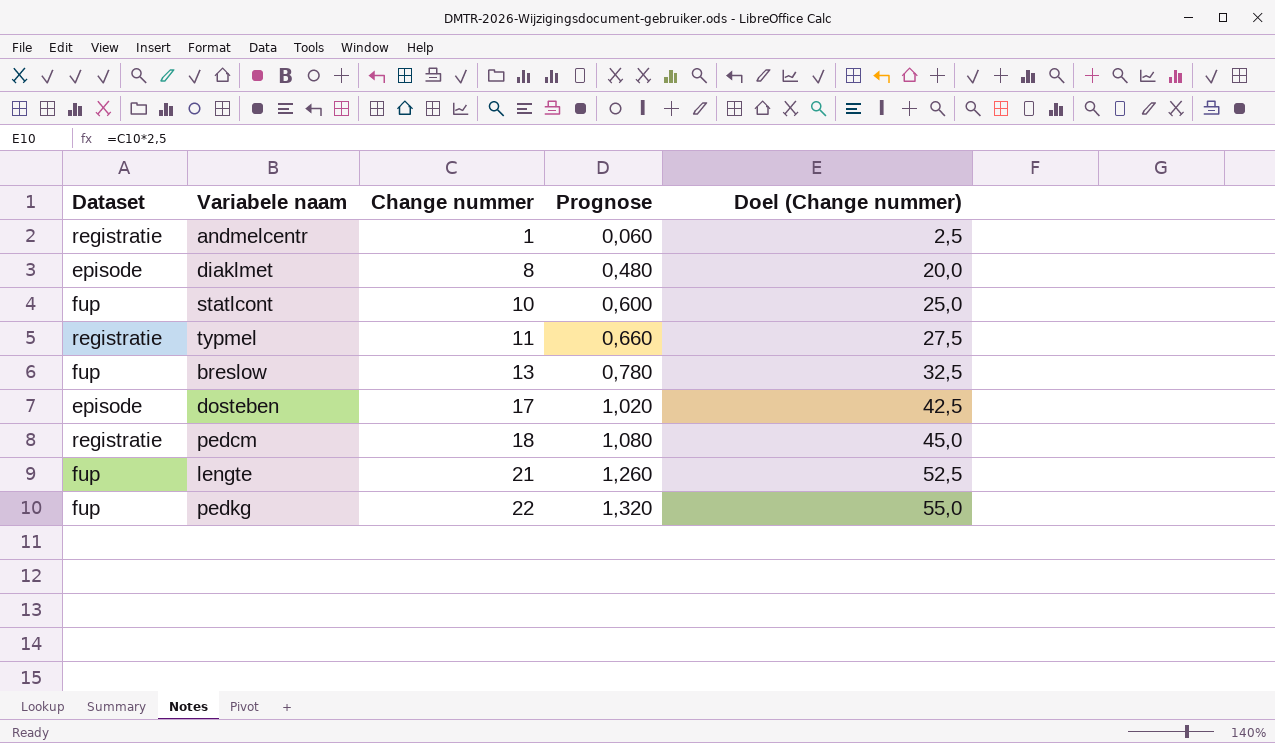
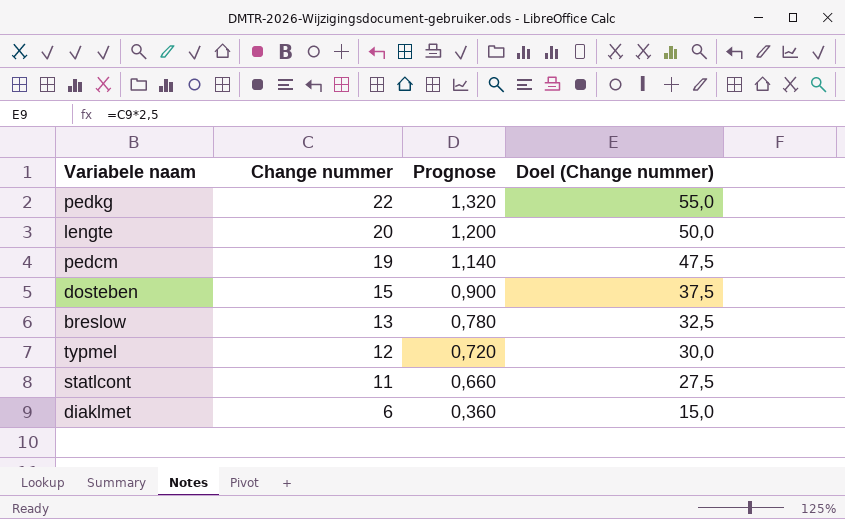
row order: Change nummer ascending -> Change nummer descending
column Dataset | position: 1 -> none
row andmelcentr: registratie | 1 | 0,060 | 2,5 -> none
lengte | Change nummer: 21 -> 20
lengte | Prognose: 1,260 -> 1,200
lengte | Doel (Change nummer): 52,5 -> 50,0
pedcm | Change nummer: 18 -> 19
pedcm | Prognose: 1,080 -> 1,140
pedcm | Doel (Change nummer): 45,0 -> 47,5
dosteben | Change nummer: 17 -> 15
dosteben | Prognose: 1,020 -> 0,900
dosteben | Doel (Change nummer): 42,5 -> 37,5
typmel | Change nummer: 11 -> 12
typmel | Prognose: 0,660 -> 0,720
typmel | Doel (Change nummer): 27,5 -> 30,0
statlcont | Change nummer: 10 -> 11
statlcont | Prognose: 0,600 -> 0,660
statlcont | Doel (Change nummer): 25,0 -> 27,5
diaklmet | Change nummer: 8 -> 6
diaklmet | Prognose: 0,480 -> 0,360
diaklmet | Doel (Change nummer): 20,0 -> 15,0

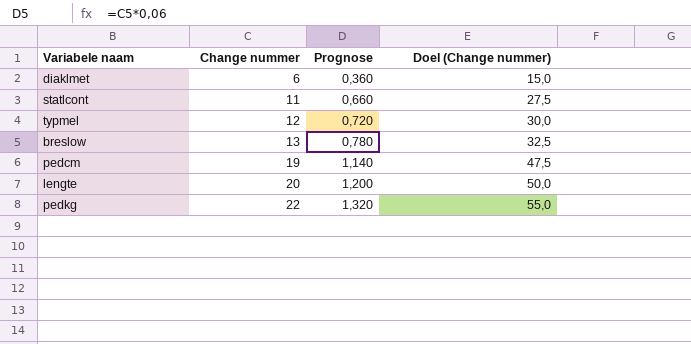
row order: Change nummer descending -> Change nummer ascending
row dosteben: 15 | 0,900 | 37,5 -> none

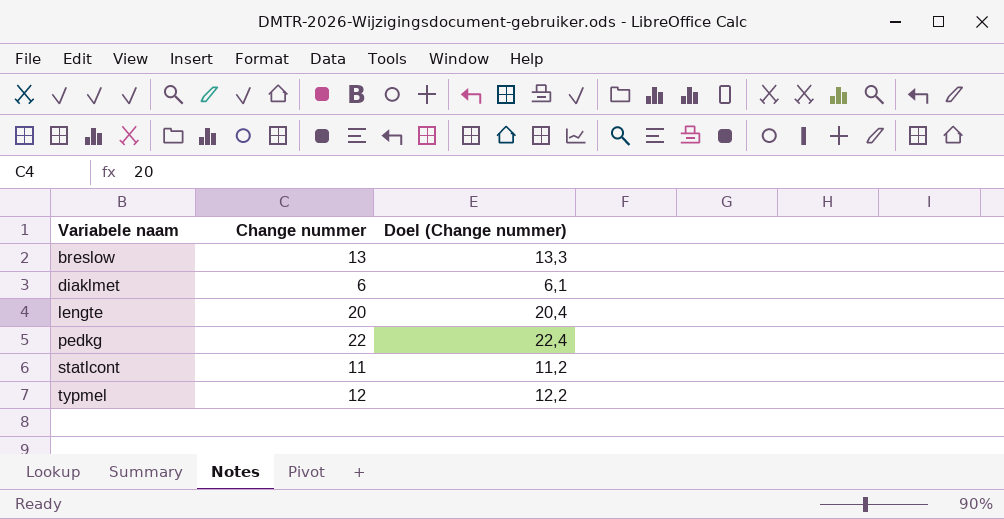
row order: Change nummer ascending -> Variabele naam ascending
column Prognose | formula: [Change nummer] * 0,06 -> none
column Doel (Change nummer) | formula: [Change nummer] * 2,5 -> [Change nummer] * 1,02
row pedcm: 19 | 1,140 | 47,5 -> none

